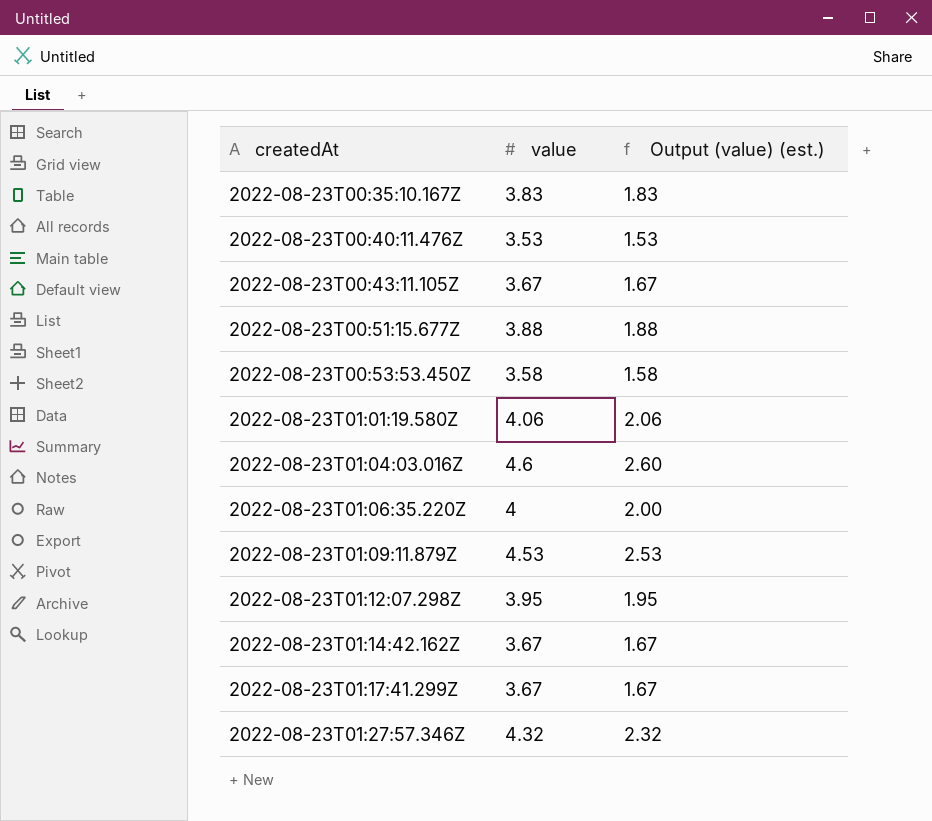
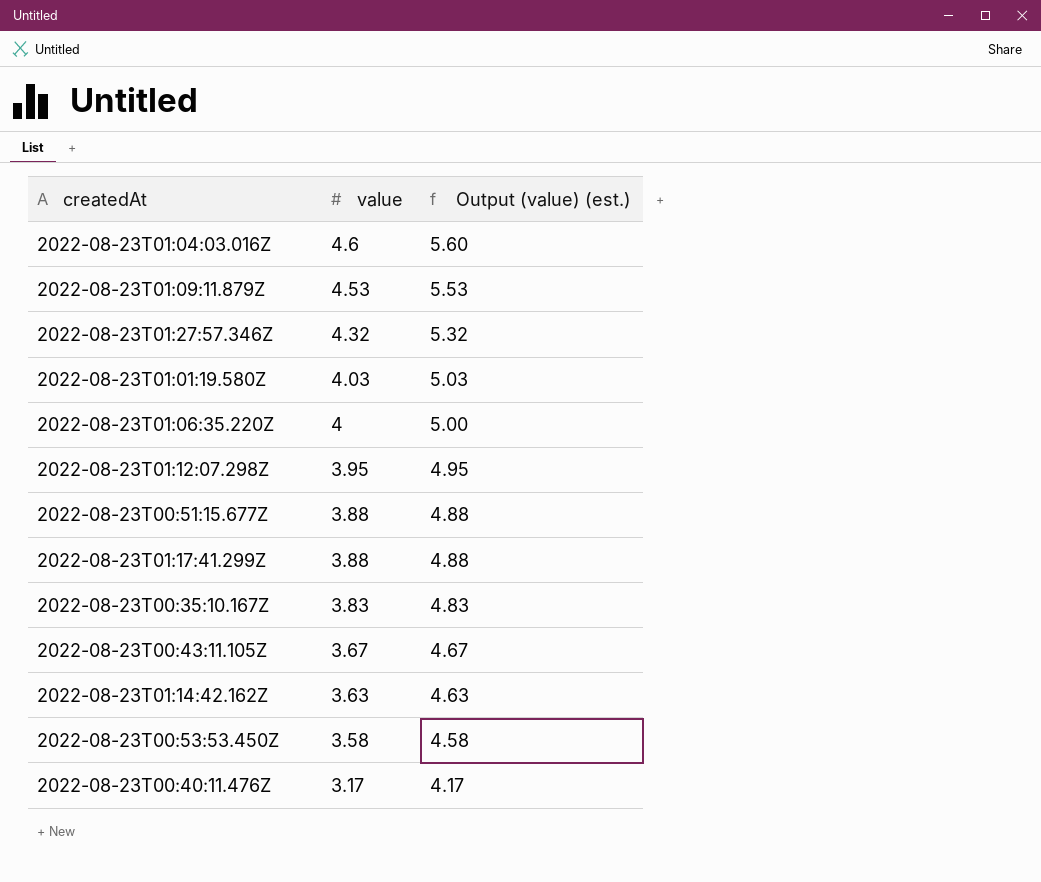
row order: createdAt ascending -> value descending
column Output (value) (est.) | formula: [value] - 2 -> [value] + 1
2022-08-23T01:01:19.580Z | value: 4.06 -> 4.03
2022-08-23T01:17:41.299Z | value: 3.67 -> 3.88
2022-08-23T01:14:42.162Z | value: 3.67 -> 3.63
2022-08-23T00:40:11.476Z | value: 3.53 -> 3.17

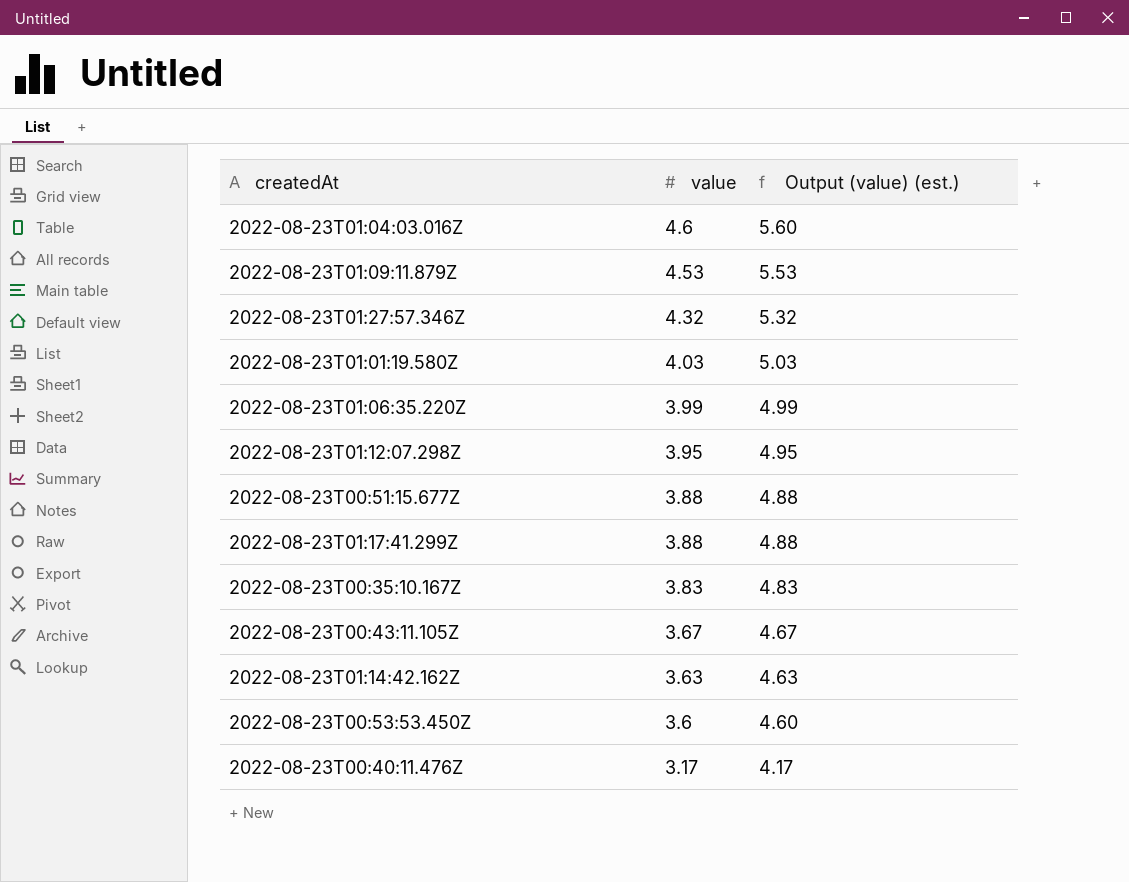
2022-08-23T01:06:35.220Z | value: 4 -> 3.99
2022-08-23T01:06:35.220Z | Output (value) (est.): 5.00 -> 4.99
2022-08-23T00:53:53.450Z | value: 3.58 -> 3.6
2022-08-23T00:53:53.450Z | Output (value) (est.): 4.58 -> 4.60

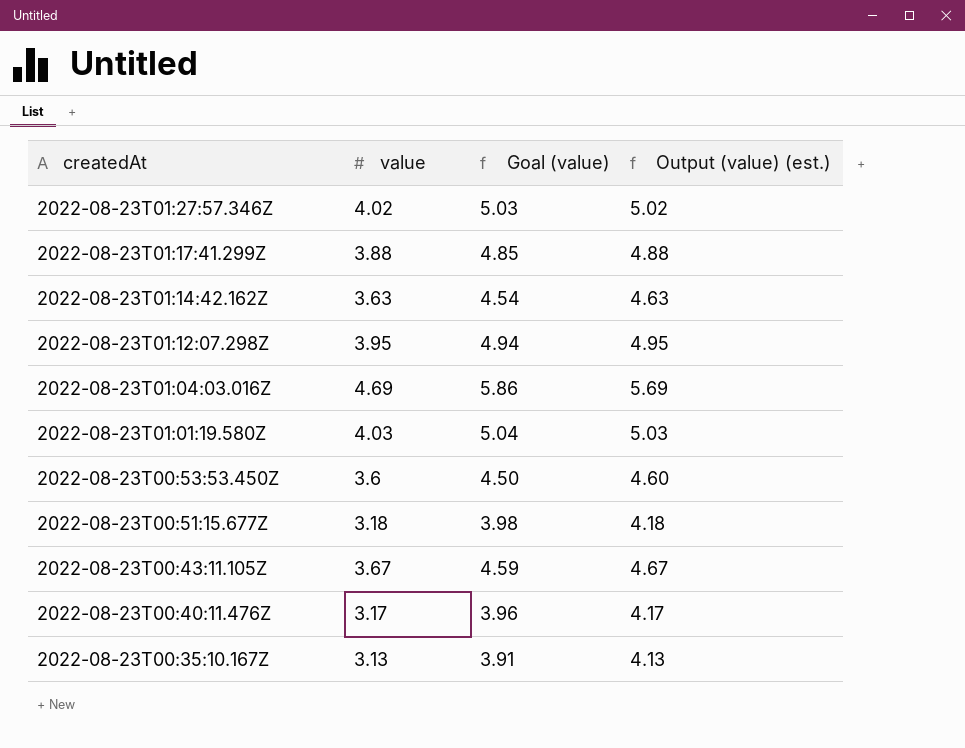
row order: value descending -> createdAt descending
column Goal (value) | formula: none -> [value] * 1.25
row 2022-08-23T01:09:11.879Z: 4.53 | 5.53 -> none
row 2022-08-23T01:06:35.220Z: 3.99 | 4.99 -> none
2022-08-23T01:27:57.346Z | value: 4.32 -> 4.02
2022-08-23T01:27:57.346Z | Output (value) (est.): 5.32 -> 5.02
2022-08-23T01:04:03.016Z | value: 4.6 -> 4.69
2022-08-23T01:04:03.016Z | Output (value) (est.): 5.60 -> 5.69
2022-08-23T00:51:15.677Z | value: 3.88 -> 3.18
2022-08-23T00:51:15.677Z | Output (value) (est.): 4.88 -> 4.18
2022-08-23T00:35:10.167Z | value: 3.83 -> 3.13
2022-08-23T00:35:10.167Z | Output (value) (est.): 4.83 -> 4.13

